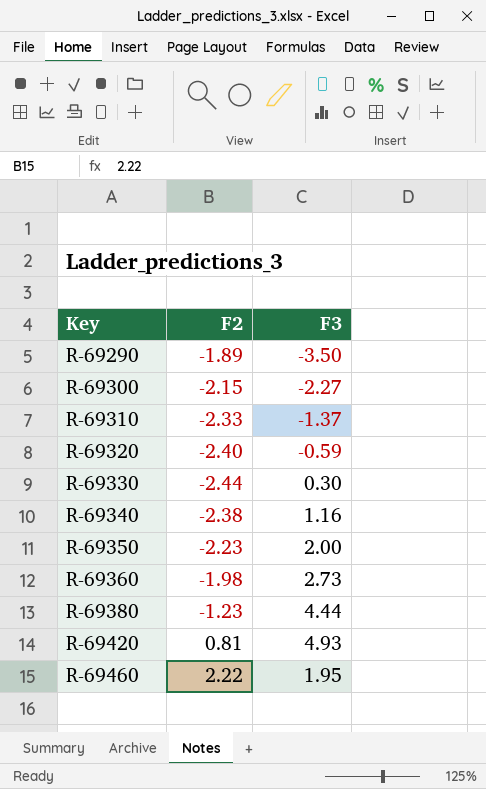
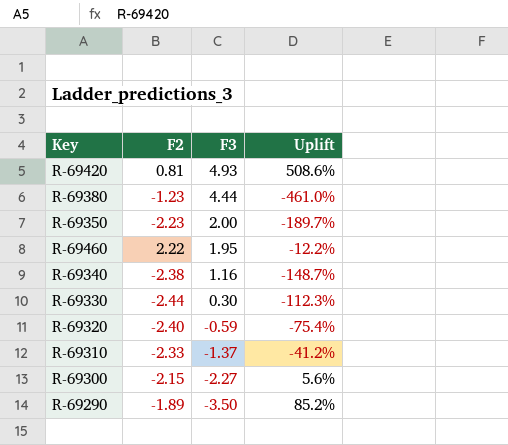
row order: Key ascending -> F3 descending
column Uplift | formula: none -> ([F3] - [F2]) / [F2]
row R-69360: -1.98 | 2.73 -> none

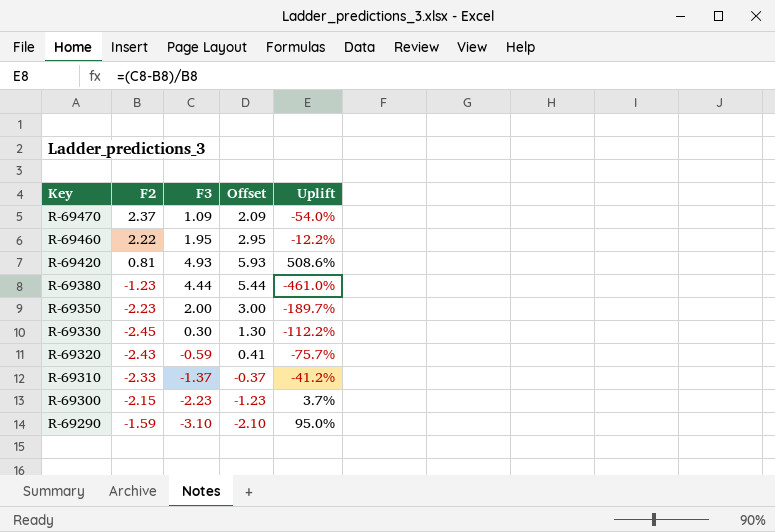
row order: F3 descending -> Key descending
column Offset | formula: none -> [F3] + 1
row R-69340: -2.38 | 1.16 | -148.7% -> none
row R-69470: none -> 2.37 | 1.09 | 2.09 | -54.0%
R-69330 | F2: -2.44 -> -2.45
R-69330 | Uplift: -112.3% -> -112.2%
R-69320 | F2: -2.40 -> -2.43
R-69320 | Uplift: -75.4% -> -75.7%
R-69300 | F3: -2.27 -> -2.23
R-69300 | Uplift: 5.6% -> 3.7%
R-69290 | F2: -1.89 -> -1.59
R-69290 | F3: -3.50 -> -3.10
R-69290 | Uplift: 85.2% -> 95.0%

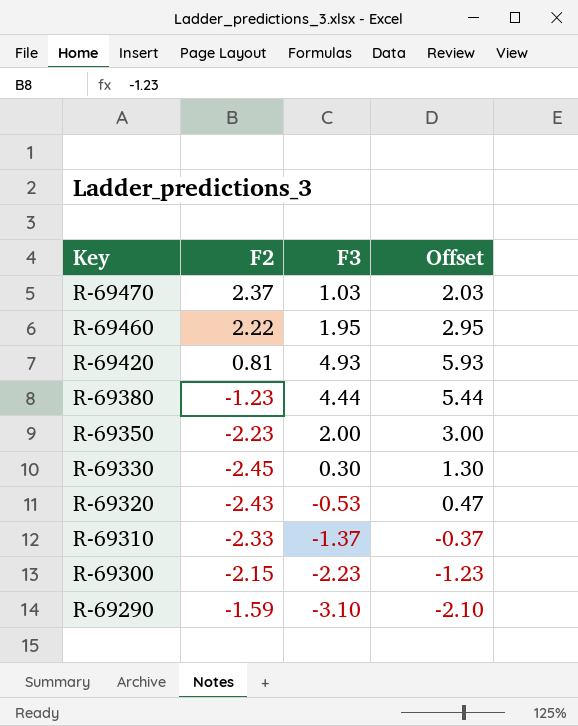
column Uplift | formula: ([F3] - [F2]) / [F2] -> none
R-69470 | F3: 1.09 -> 1.03
R-69470 | Offset: 2.09 -> 2.03
R-69320 | F3: -0.59 -> -0.53
R-69320 | Offset: 0.41 -> 0.47

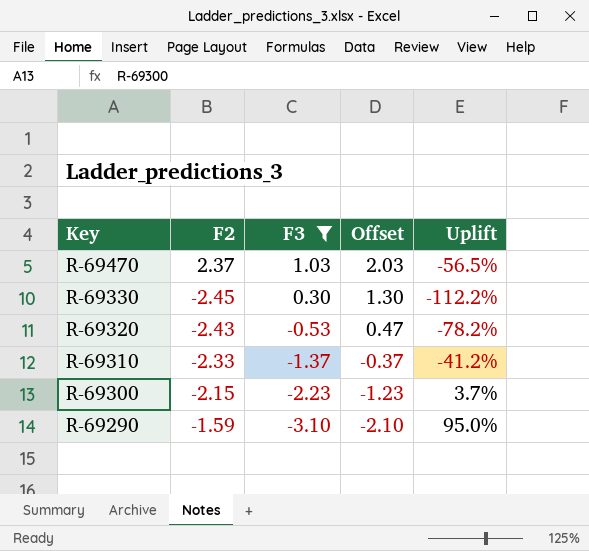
filter: none -> F3 <= 1.03
column Uplift | formula: none -> ([F3] - [F2]) / [F2]

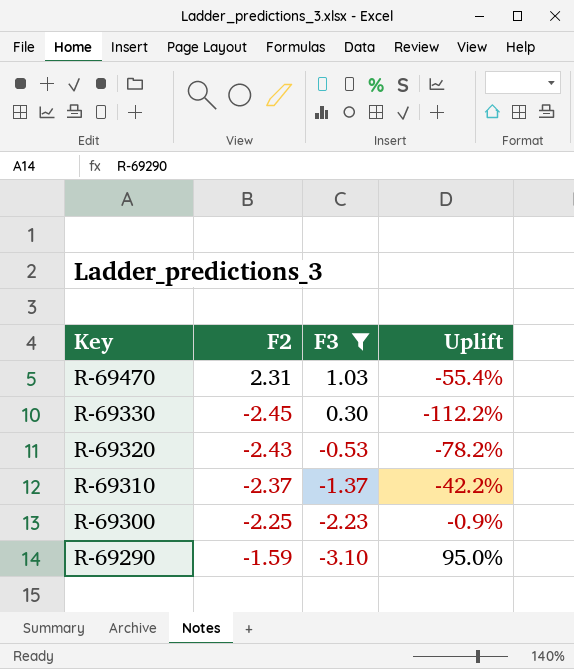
column Offset | formula: [F3] + 1 -> none
R-69470 | F2: 2.37 -> 2.31
R-69470 | Uplift: -56.5% -> -55.4%
R-69310 | F2: -2.33 -> -2.37
R-69310 | Uplift: -41.2% -> -42.2%
R-69300 | F2: -2.15 -> -2.25
R-69300 | Uplift: 3.7% -> -0.9%

